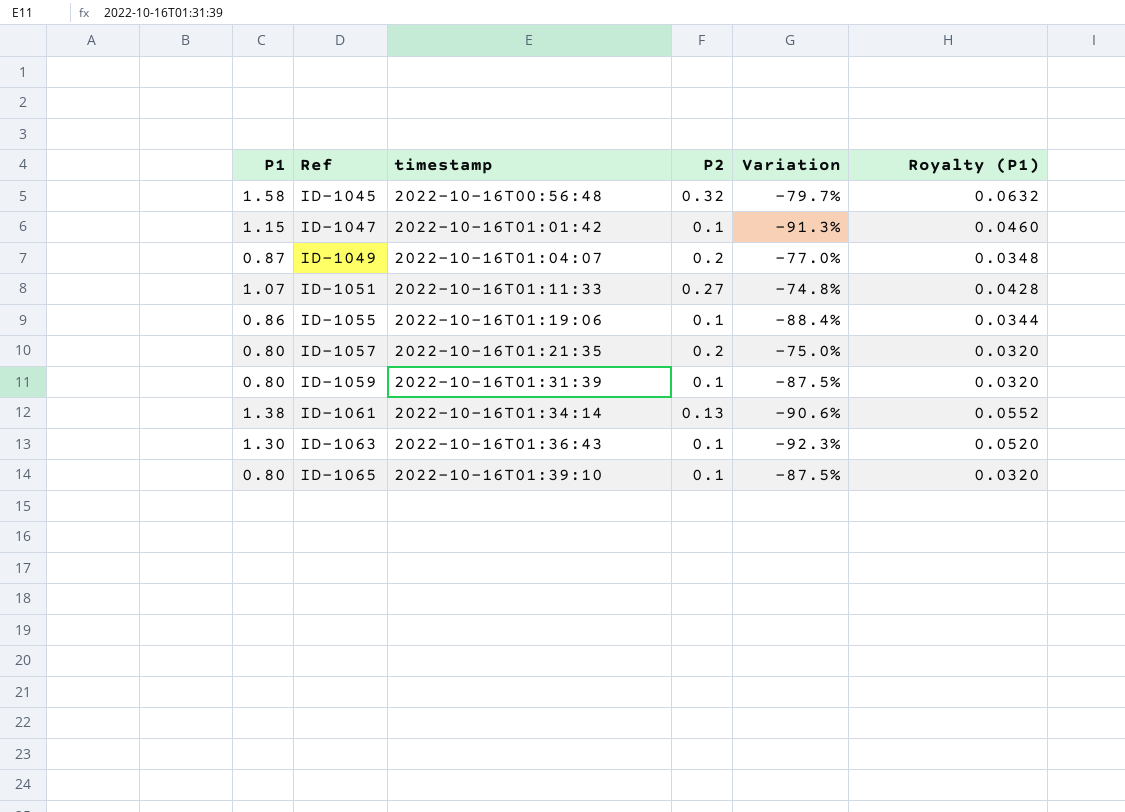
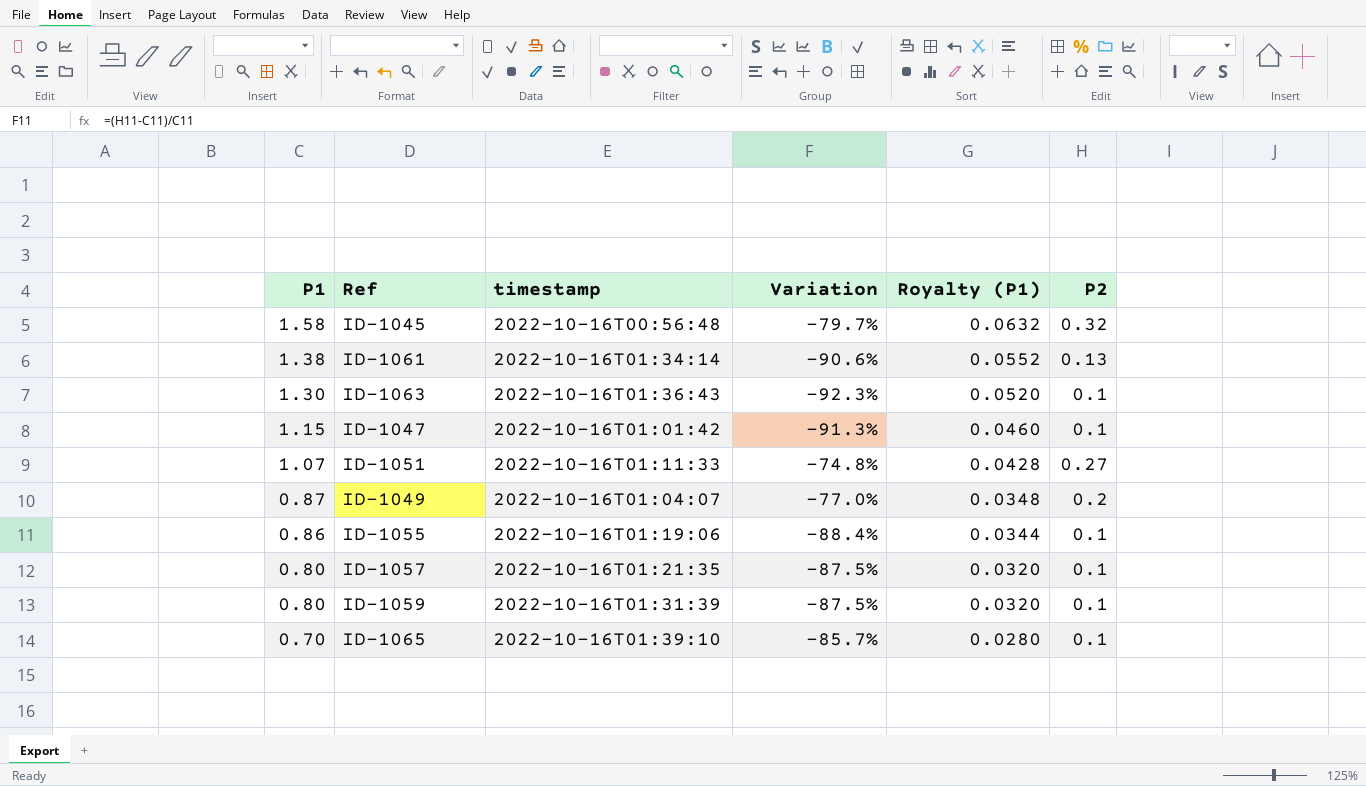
row order: Ref ascending -> P1 descending
column P2 | position: 4 -> 6
ID-1057 | Variation: -75.0% -> -87.5%
ID-1057 | P2: 0.2 -> 0.1
ID-1065 | P1: 0.80 -> 0.70
ID-1065 | Variation: -87.5% -> -85.7%
ID-1065 | Royalty (P1): 0.0320 -> 0.0280

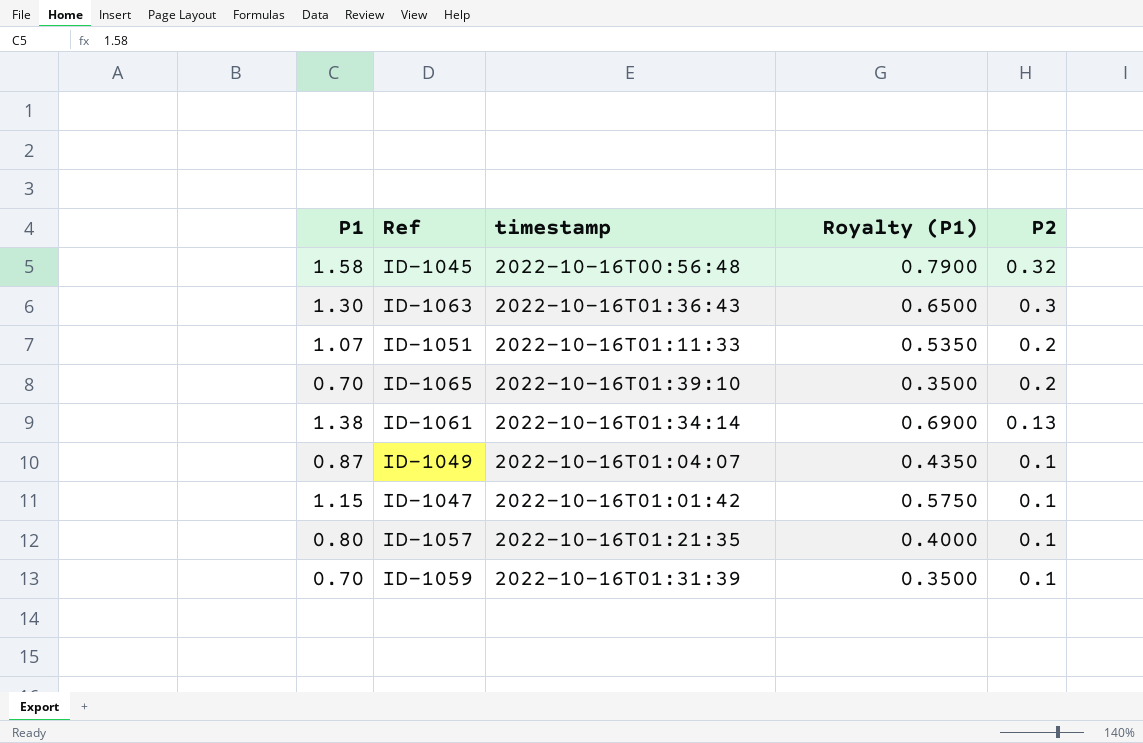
row order: P1 descending -> P2 descending
column Variation | formula: ([P2] - [P1]) / [P1] -> none
column Royalty (P1) | formula: [P1] * 0.04 -> [P1] * 0.5
row ID-1055: 0.86 | 2022-10-16T01:19:06 | -88.4% | 0.0344 | 0.1 -> none
ID-1063 | P2: 0.1 -> 0.3
ID-1051 | P2: 0.27 -> 0.2
ID-1065 | P2: 0.1 -> 0.2
ID-1049 | P2: 0.2 -> 0.1
ID-1059 | P1: 0.80 -> 0.70

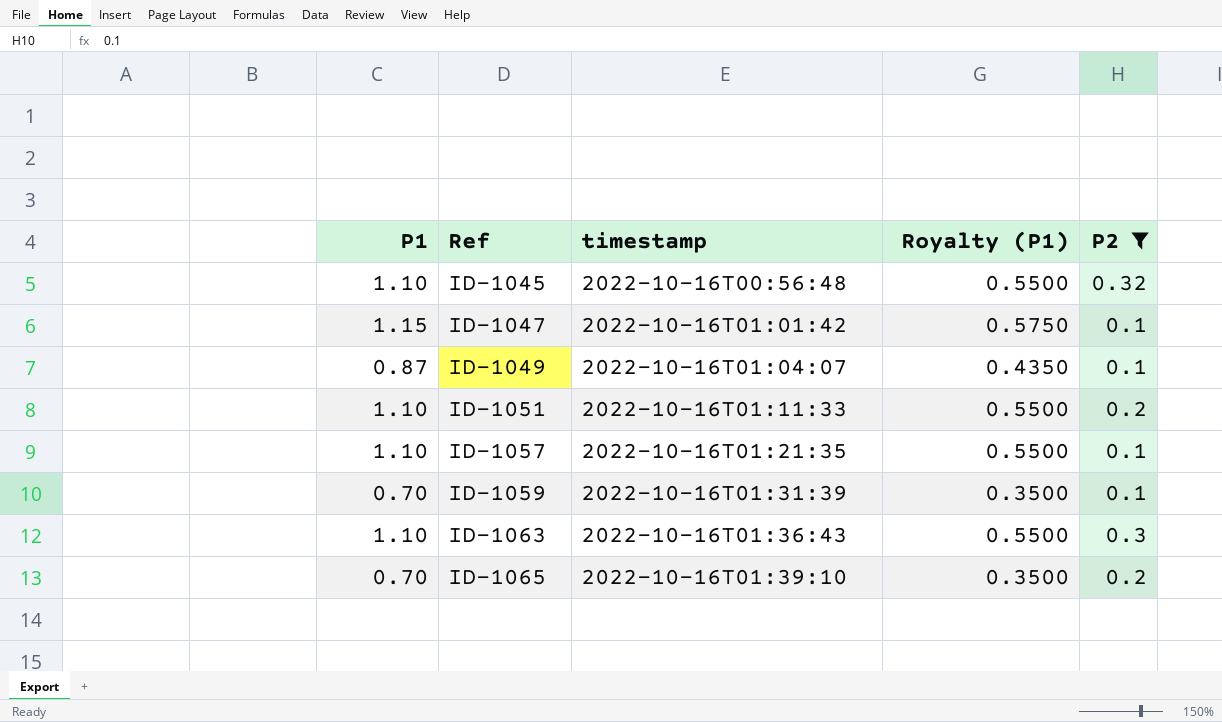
filter: none -> P2 != 0.13
row order: P2 descending -> Ref ascending
ID-1045 | P1: 1.58 -> 1.10
ID-1045 | Royalty (P1): 0.7900 -> 0.5500
ID-1051 | P1: 1.07 -> 1.10
ID-1051 | Royalty (P1): 0.5350 -> 0.5500
ID-1057 | P1: 0.80 -> 1.10
ID-1057 | Royalty (P1): 0.4000 -> 0.5500
ID-1063 | P1: 1.30 -> 1.10
ID-1063 | Royalty (P1): 0.6500 -> 0.5500

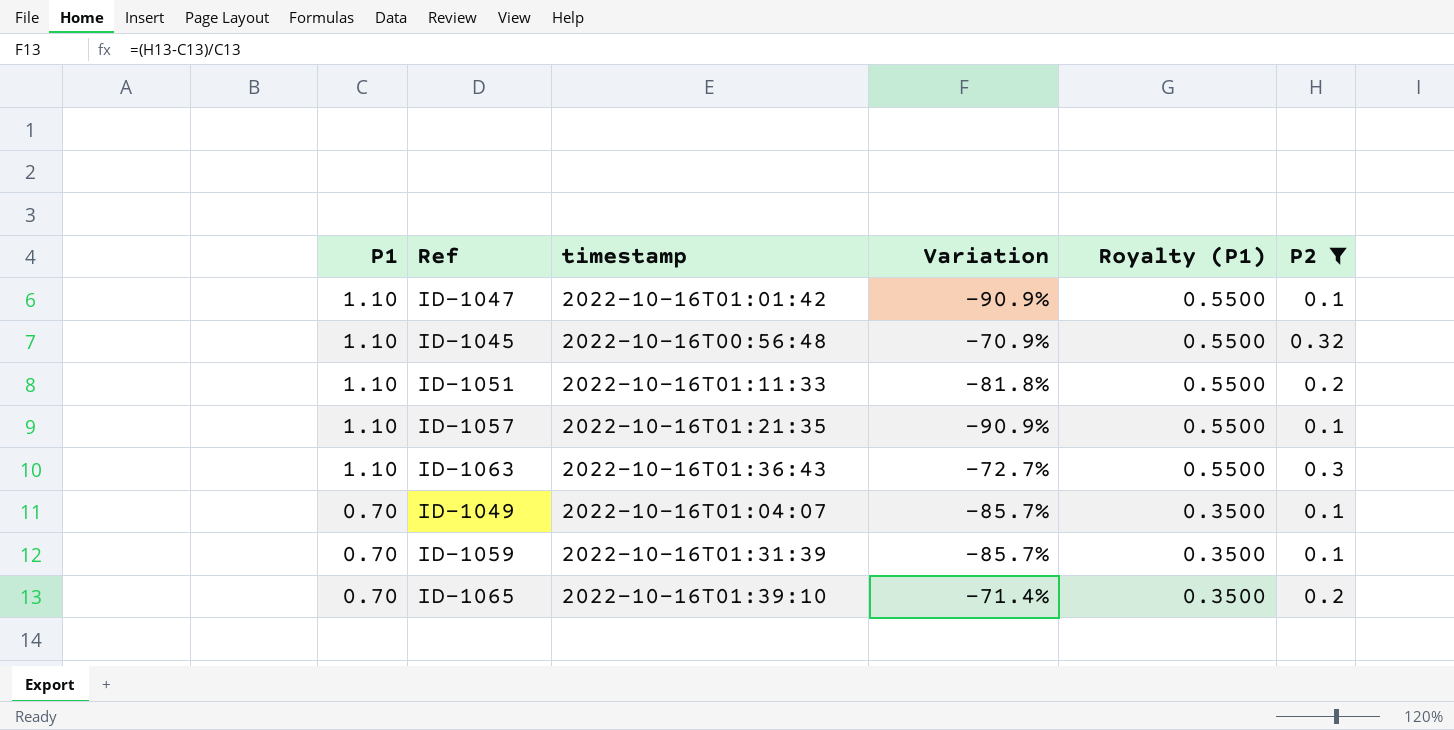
row order: Ref ascending -> P1 descending
column Variation | formula: none -> ([P2] - [P1]) / [P1]
ID-1047 | P1: 1.15 -> 1.10
ID-1047 | Royalty (P1): 0.5750 -> 0.5500
ID-1049 | P1: 0.87 -> 0.70
ID-1049 | Royalty (P1): 0.4350 -> 0.3500

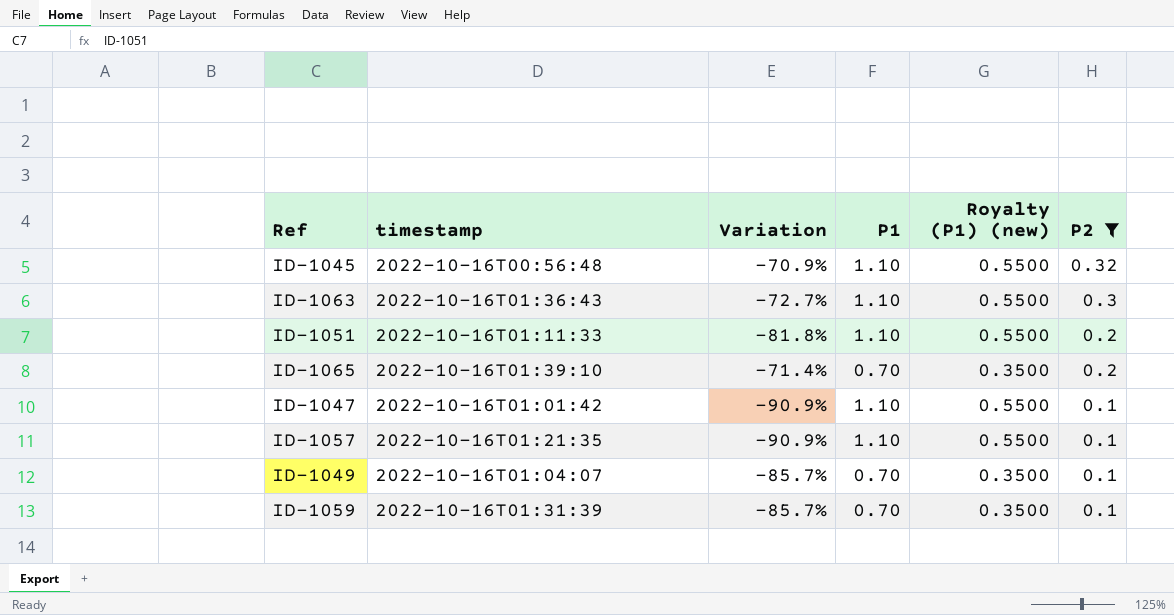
row order: P1 descending -> P2 descending
column P1 | position: 1 -> 4
column name: Royalty (P1) -> Royalty (P1) (new)

